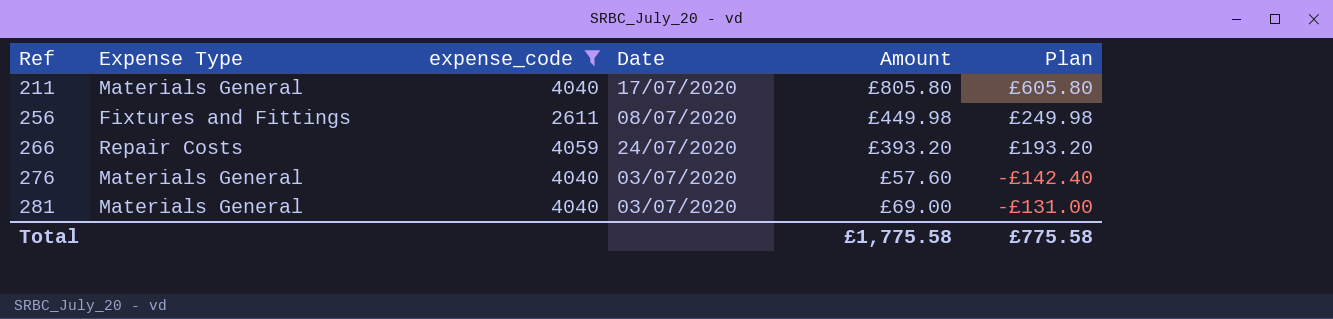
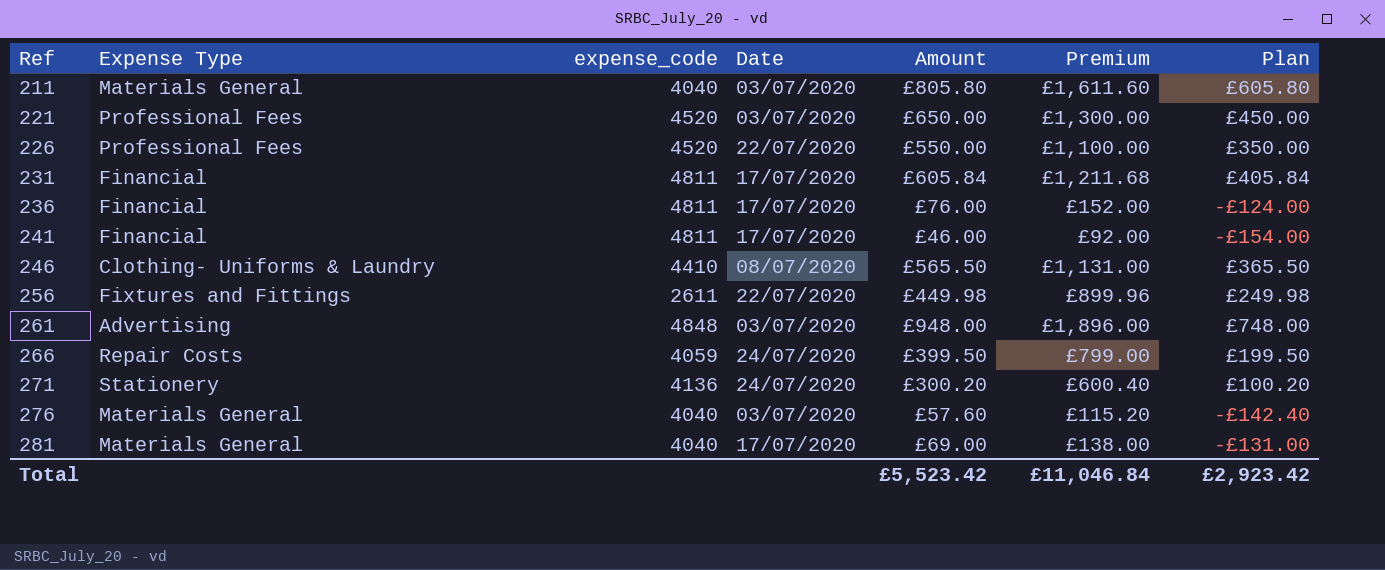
filter: expense_code <= 4059 -> none
column Premium | formula: none -> [Amount] * 2
211 | Date: 17/07/2020 -> 03/07/2020
256 | Date: 08/07/2020 -> 22/07/2020
266 | Amount: £393.20 -> £399.50
266 | Plan: £193.20 -> £199.50
281 | Date: 03/07/2020 -> 17/07/2020
Total | Amount: £1,775.58 -> £5,523.42
Total | Plan: £775.58 -> £2,923.42

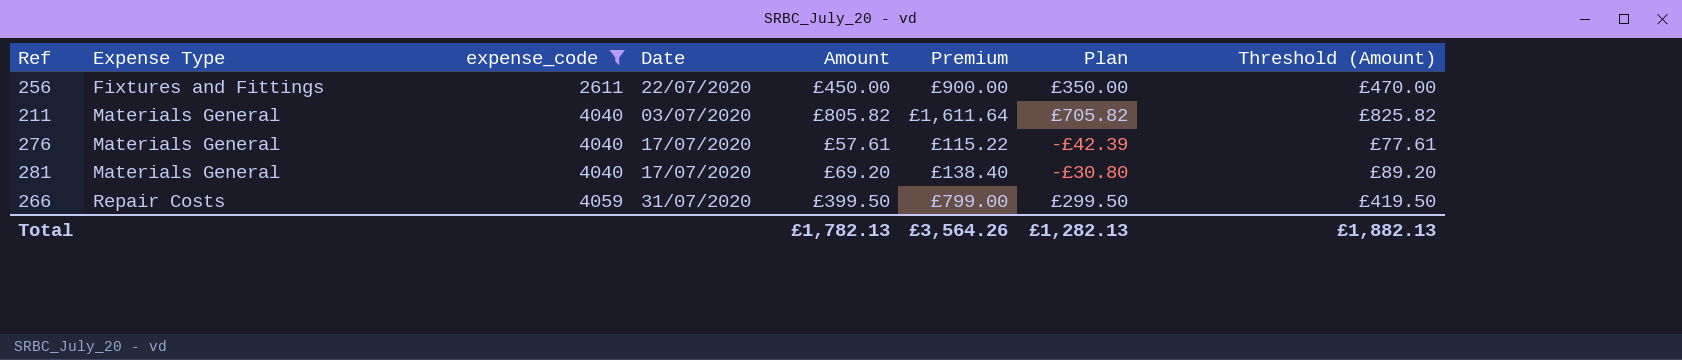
filter: none -> expense_code <= 4059
row order: Ref ascending -> Expense Type ascending
column Plan | formula: [Amount] - 200 -> [Amount] - 100
column Threshold (Amount) | formula: none -> [Amount] + 20
256 | Amount: £449.98 -> £450.00
256 | Premium: £899.96 -> £900.00
211 | Amount: £805.80 -> £805.82
211 | Premium: £1,611.60 -> £1,611.64
276 | Date: 03/07/2020 -> 17/07/2020
276 | Amount: £57.60 -> £57.61
276 | Premium: £115.20 -> £115.22
281 | Amount: £69.00 -> £69.20
281 | Premium: £138.00 -> £138.40
266 | Date: 24/07/2020 -> 31/07/2020
Total | Amount: £5,523.42 -> £1,782.13
Total | Premium: £11,046.84 -> £3,564.26
Total | Plan: £2,923.42 -> £1,282.13

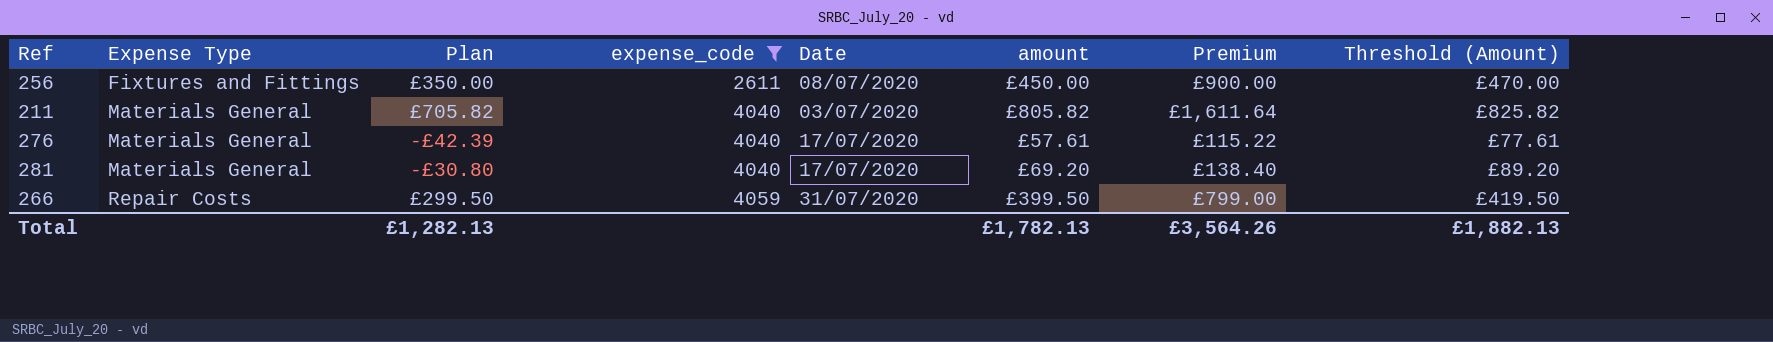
column Plan | position: 7 -> 3
column name: Amount -> amount
256 | Date: 22/07/2020 -> 08/07/2020

